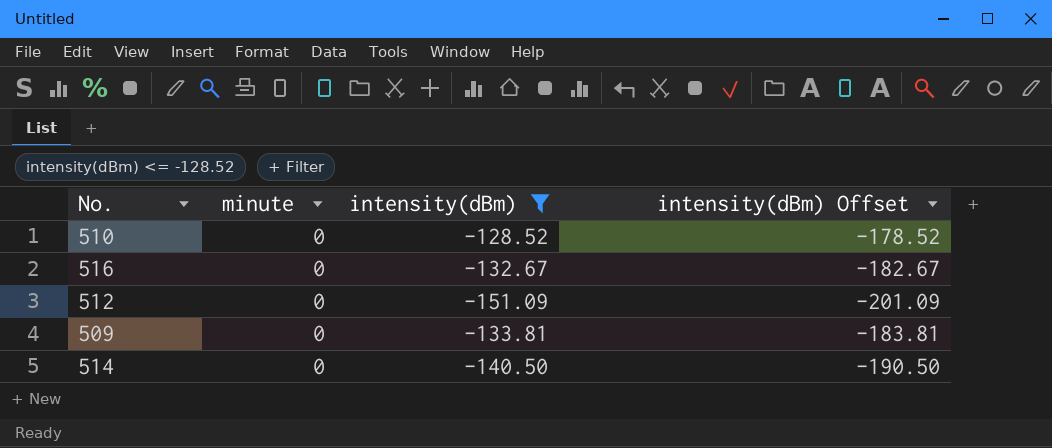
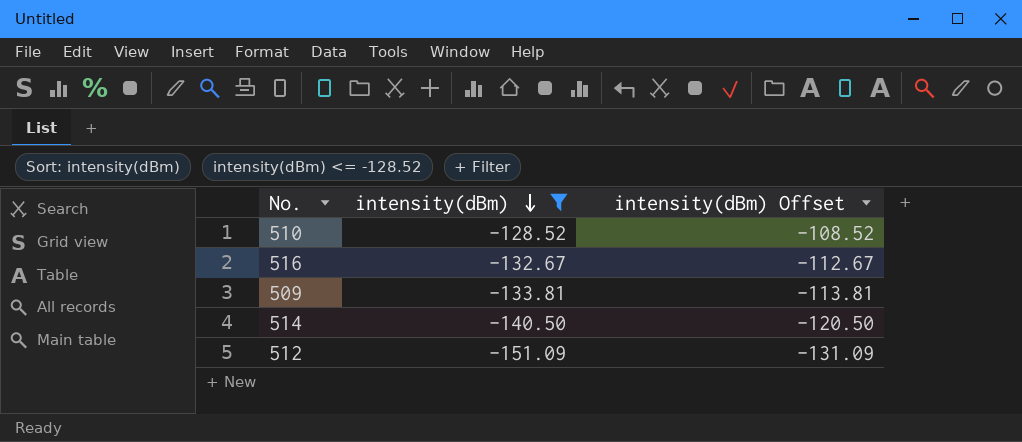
row order: none -> intensity(dBm) descending
column minute | position: 2 -> none
column intensity(dBm) Offset | formula: [intensity(dBm)] - 50 -> [intensity(dBm)] + 20

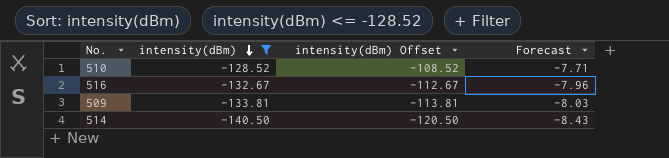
column Forecast | formula: none -> [intensity(dBm)] * 0.06
row 512: -151.09 | -131.09 -> none

